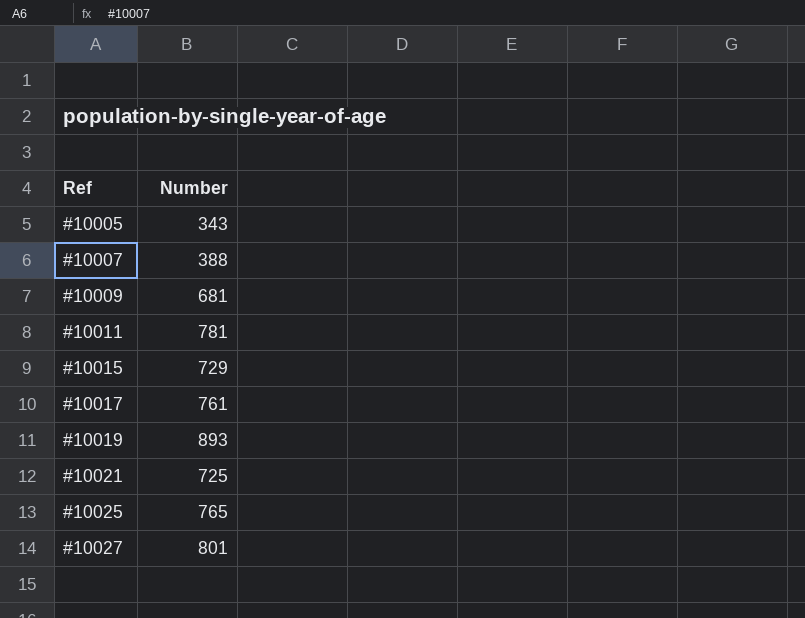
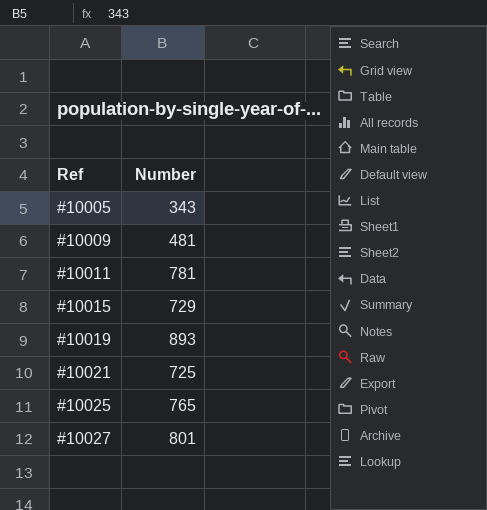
row #10007: 388 -> none
row #10017: 761 -> none
#10009 | Number: 681 -> 481

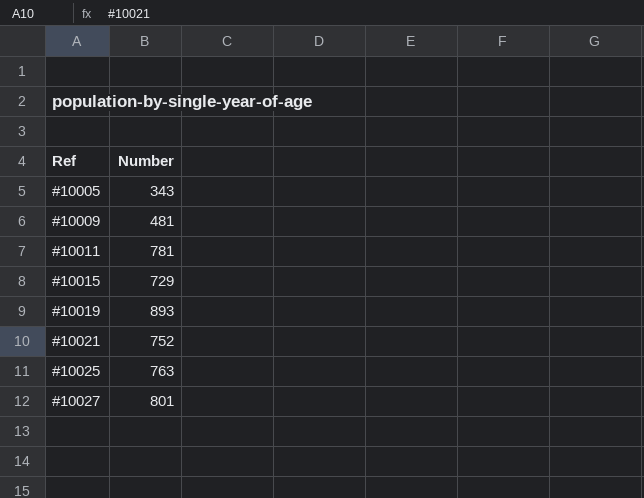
#10021 | Number: 725 -> 752
#10025 | Number: 765 -> 763

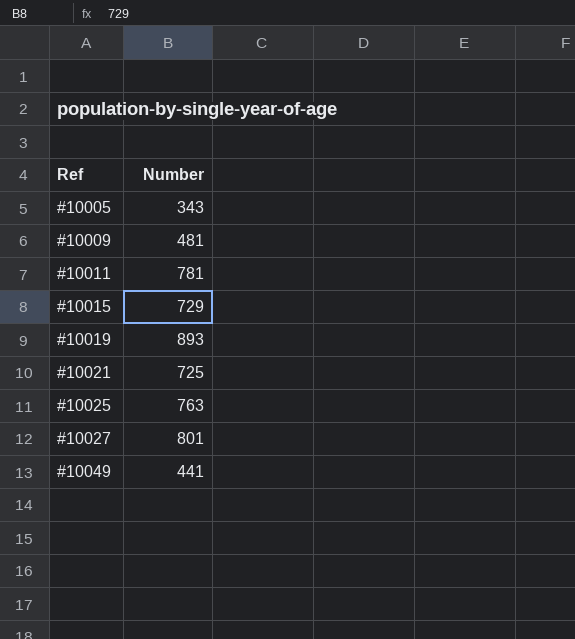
#10021 | Number: 752 -> 725
row #10049: none -> 441

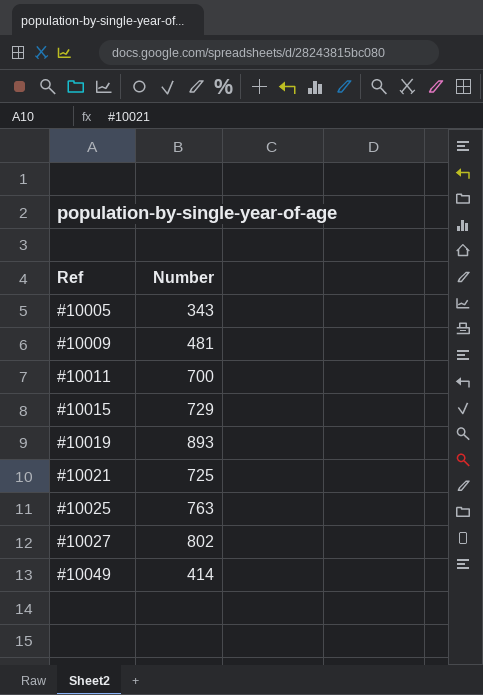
#10011 | Number: 781 -> 700
#10027 | Number: 801 -> 802
#10049 | Number: 441 -> 414

